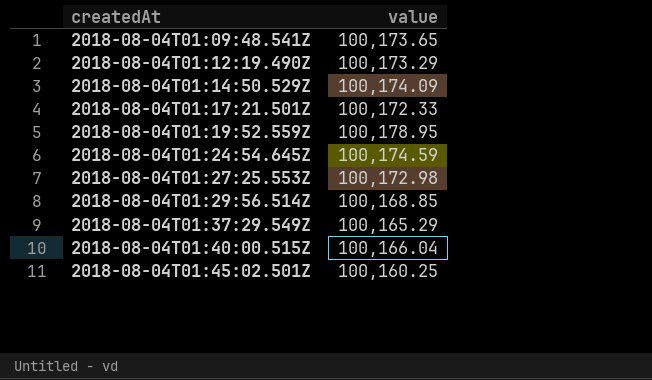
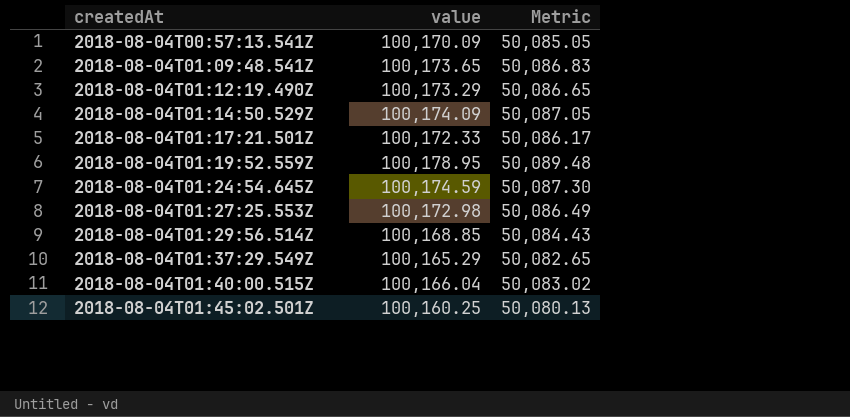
column Metric | formula: none -> [value] * 0.5
row 2018-08-04T00:57:13.541Z: none -> 100,170.09 | 50,085.05

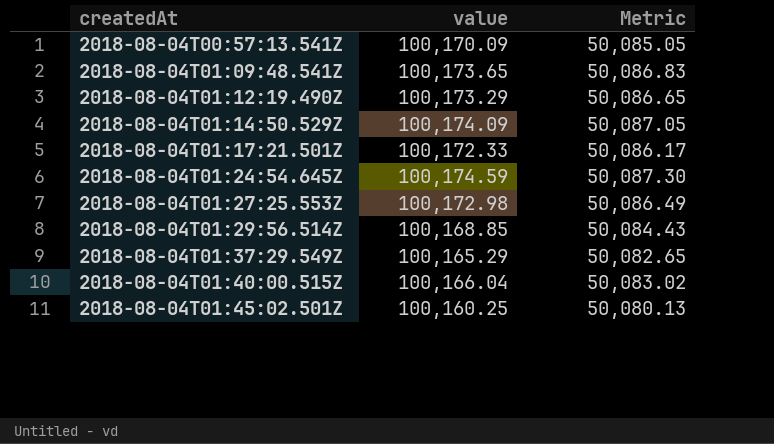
row 2018-08-04T01:19:52.559Z: 100,178.95 | 50,089.48 -> none

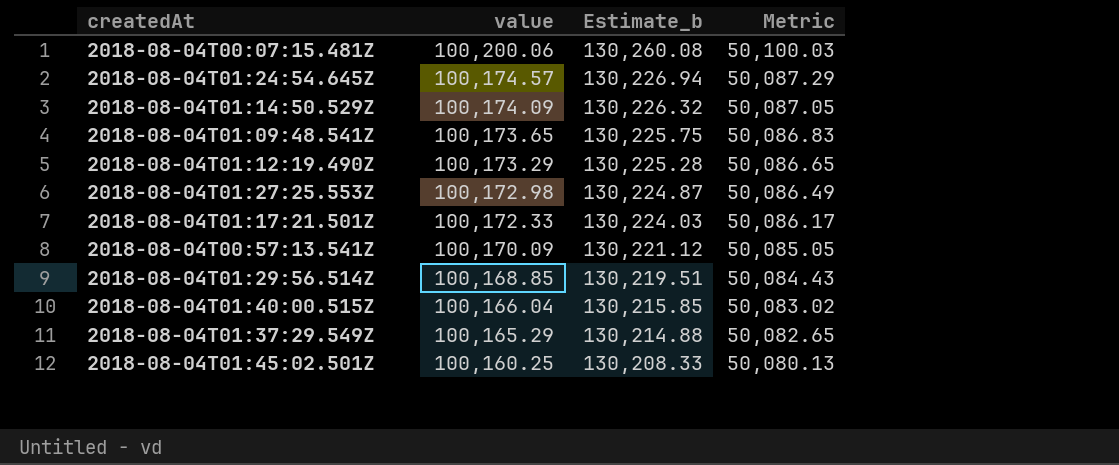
row order: createdAt ascending -> value descending
column Estimate_b | formula: none -> [value] * 1.3
row 2018-08-04T00:07:15.481Z: none -> 100,200.06 | 130,260.08 | 50,100.03
2018-08-04T01:24:54.645Z | value: 100,174.59 -> 100,174.57
2018-08-04T01:24:54.645Z | Metric: 50,087.30 -> 50,087.29

